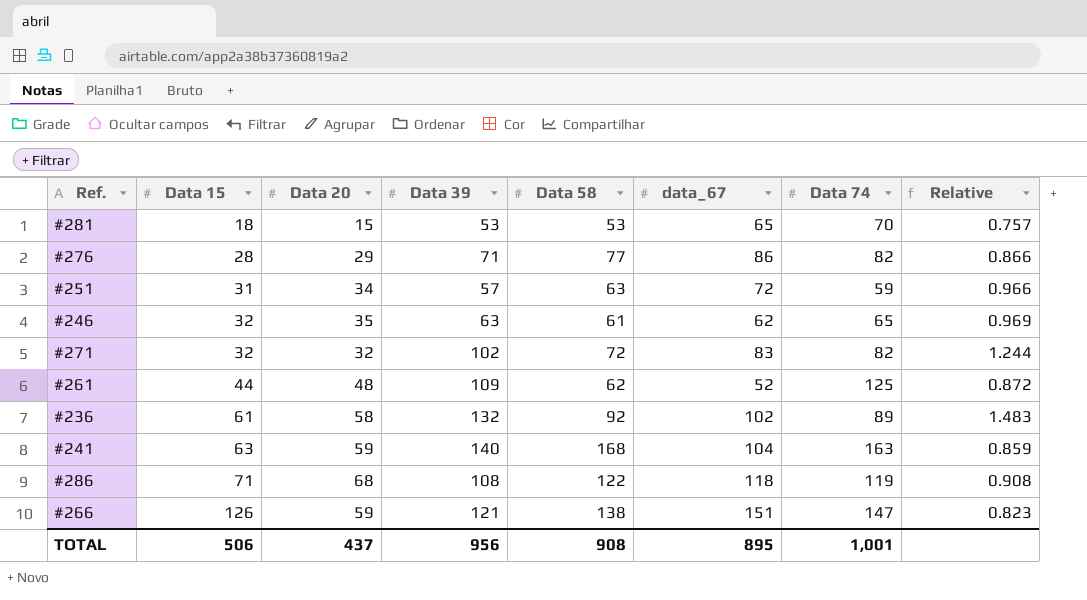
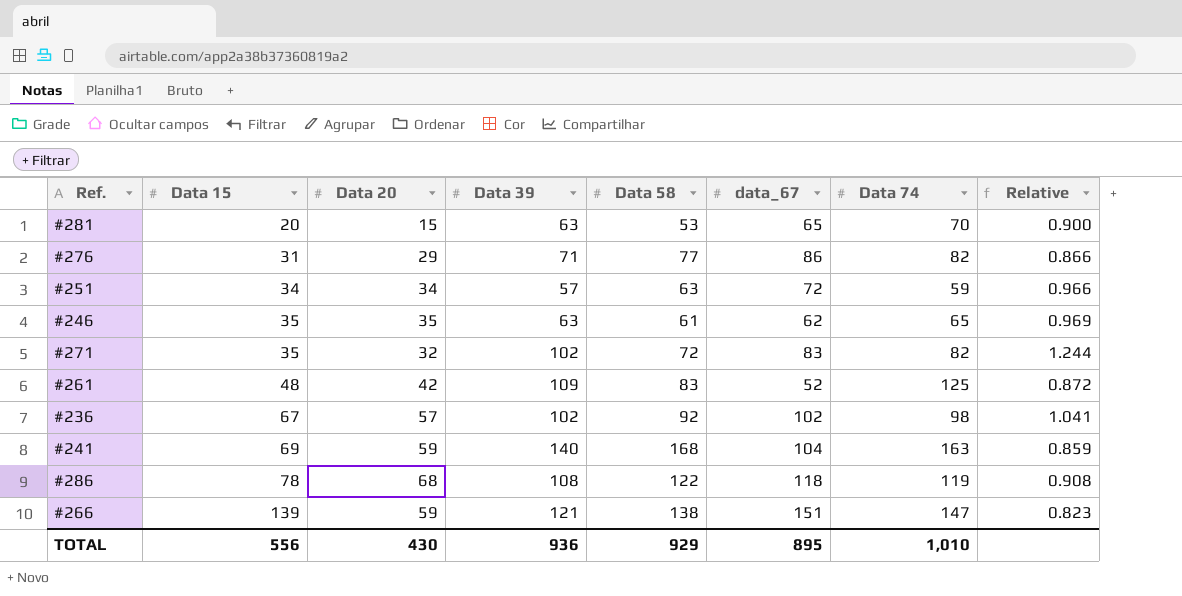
#281 | Data 15: 18 -> 20
#281 | Data 39: 53 -> 63
#281 | Relative: 0.757 -> 0.900
#276 | Data 15: 28 -> 31
#251 | Data 15: 31 -> 34
#246 | Data 15: 32 -> 35
#271 | Data 15: 32 -> 35
#261 | Data 15: 44 -> 48
#261 | Data 20: 48 -> 42
#261 | Data 58: 62 -> 83
#236 | Data 15: 61 -> 67
#236 | Data 20: 58 -> 57
#236 | Data 39: 132 -> 102
#236 | Data 74: 89 -> 98
#236 | Relative: 1.483 -> 1.041
#241 | Data 15: 63 -> 69
#286 | Data 15: 71 -> 78
#266 | Data 15: 126 -> 139
TOTAL | Data 15: 506 -> 556
TOTAL | Data 20: 437 -> 430
TOTAL | Data 39: 956 -> 936
TOTAL | Data 58: 908 -> 929
TOTAL | Data 74: 1,001 -> 1,010

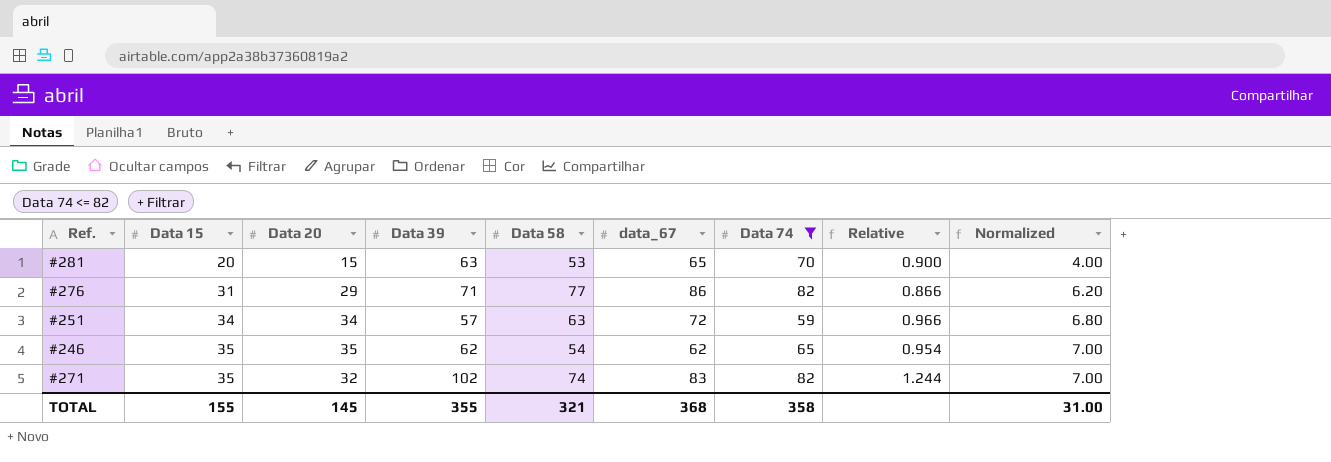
filter: none -> Data 74 <= 82
column Normalized | formula: none -> [Data 15] * 0.2
#246 | Data 39: 63 -> 62
#246 | Data 58: 61 -> 54
#246 | Relative: 0.969 -> 0.954
#271 | Data 58: 72 -> 74
TOTAL | Data 15: 556 -> 155
TOTAL | Data 20: 430 -> 145
TOTAL | Data 39: 936 -> 355
TOTAL | Data 58: 929 -> 321
TOTAL | data_67: 895 -> 368
TOTAL | Data 74: 1,010 -> 358

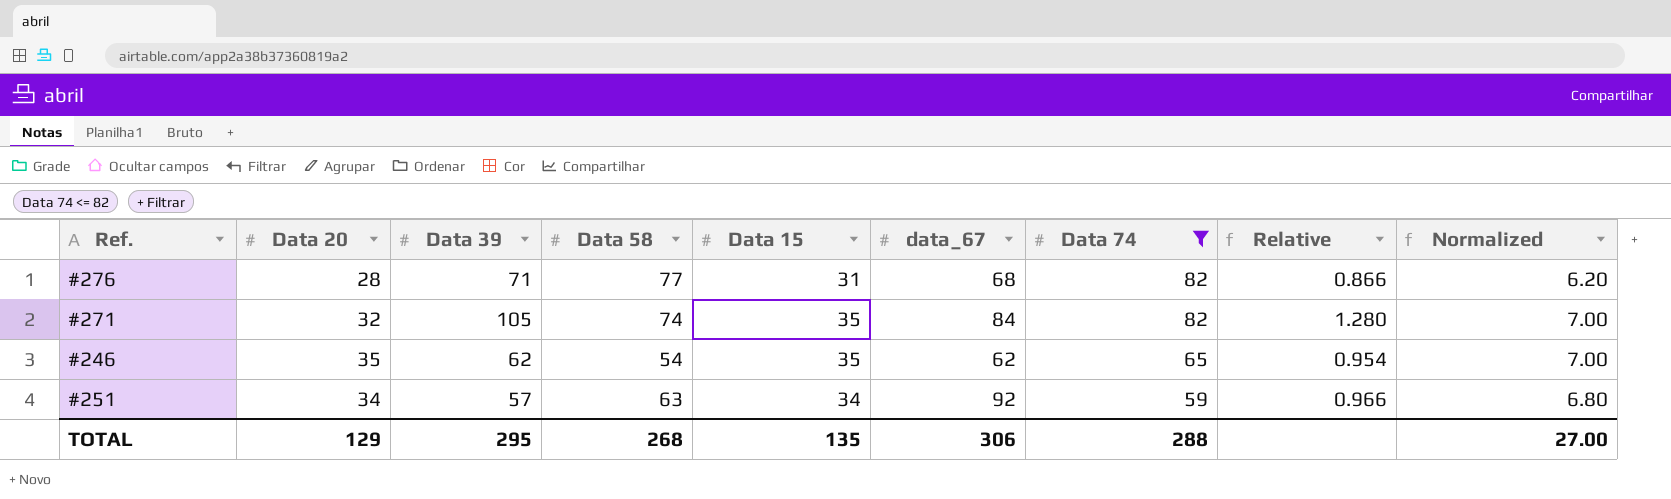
row order: Data 15 ascending -> Data 74 descending
column Data 15 | position: 2 -> 5
row #281: 20 | 15 | 63 | 53 | 65 | 70 | 0.900 | 4.00 -> none
#276 | Data 20: 29 -> 28
#276 | data_67: 86 -> 68
#271 | Data 39: 102 -> 105
#271 | data_67: 83 -> 84
#271 | Relative: 1.244 -> 1.280
#251 | data_67: 72 -> 92
TOTAL | Data 20: 145 -> 129
TOTAL | Data 39: 355 -> 295
TOTAL | Data 58: 321 -> 268
TOTAL | Data 15: 155 -> 135
TOTAL | data_67: 368 -> 306
TOTAL | Data 74: 358 -> 288
TOTAL | Normalized: 31.00 -> 27.00

